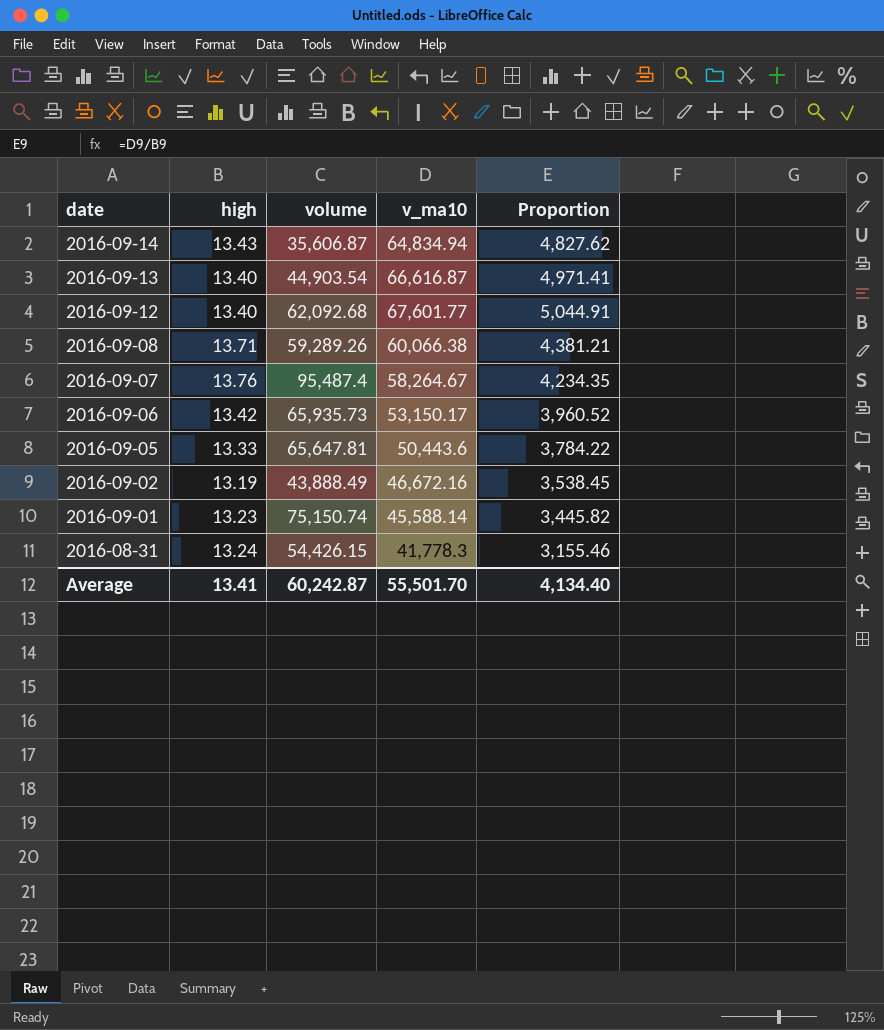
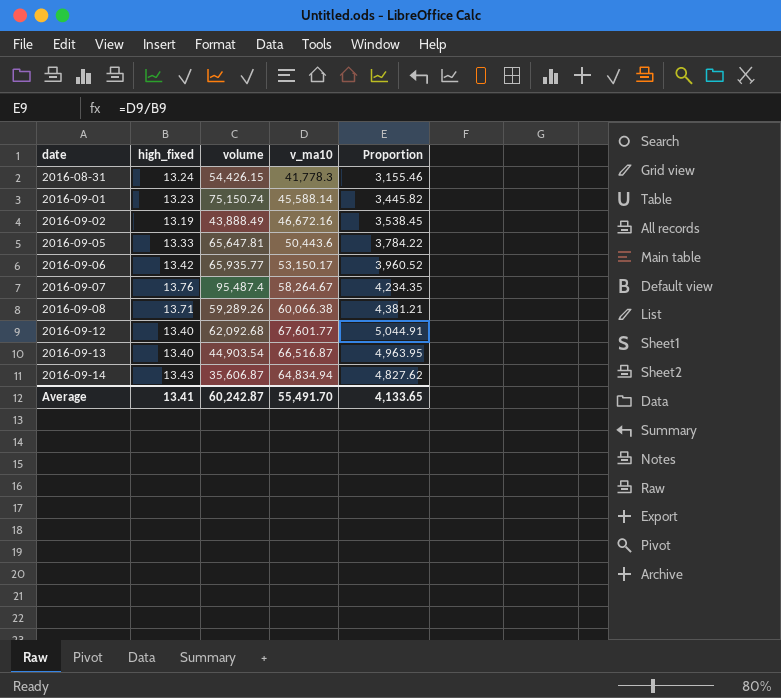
row order: date descending -> date ascending
column name: high -> high_fixed
2016-09-06 | volume: 65,935.73 -> 65,935.77
2016-09-13 | v_ma10: 66,616.87 -> 66,516.87
2016-09-13 | Proportion: 4,971.41 -> 4,963.95
Average | v_ma10: 55,501.70 -> 55,491.70
Average | Proportion: 4,134.40 -> 4,133.65

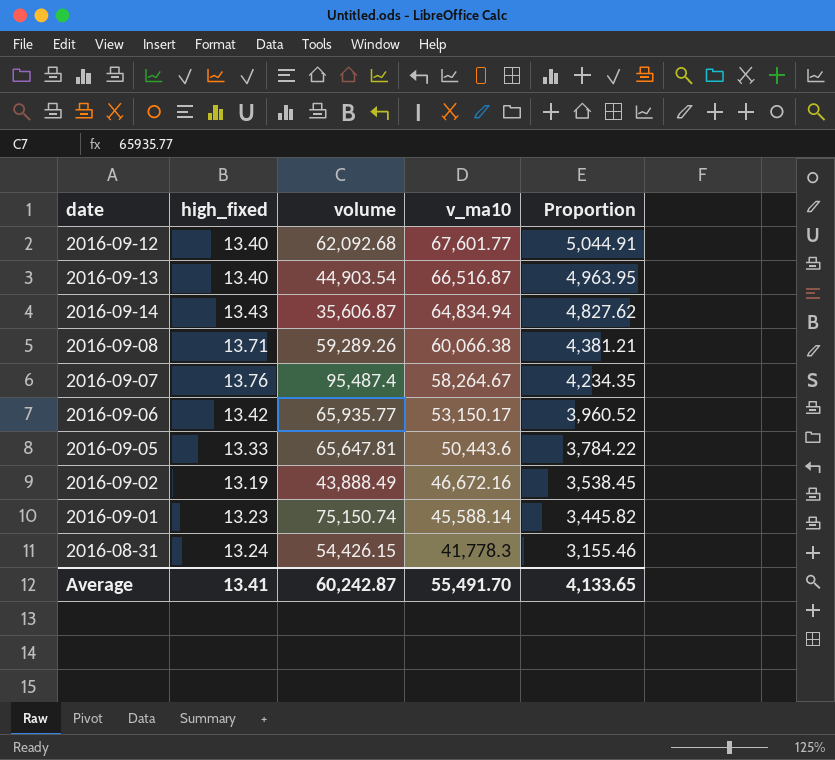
row order: date ascending -> v_ma10 descending

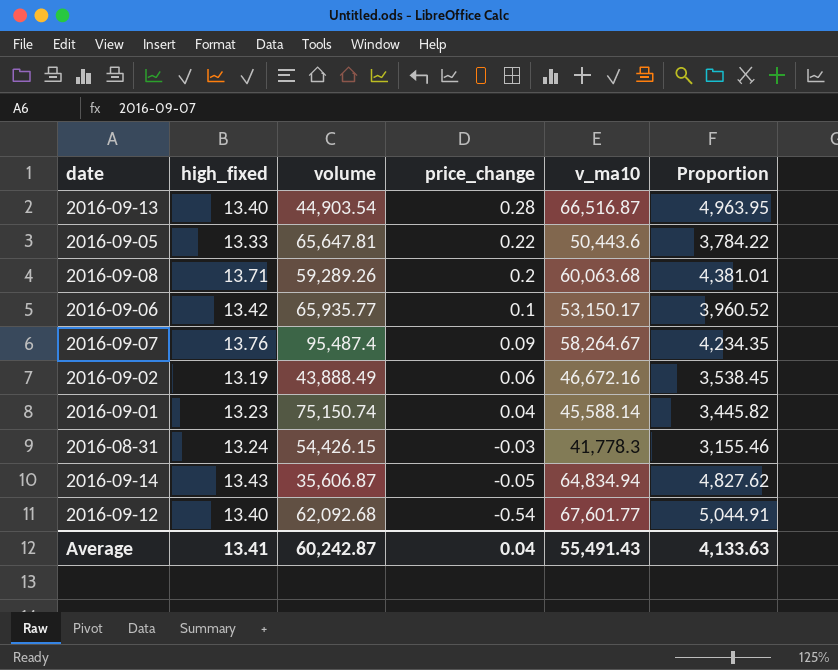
row order: v_ma10 descending -> price_change descending
column price_change | position: none -> 4
2016-09-08 | v_ma10: 60,066.38 -> 60,063.68
2016-09-08 | Proportion: 4,381.21 -> 4,381.01
Average | v_ma10: 55,491.70 -> 55,491.43
Average | Proportion: 4,133.65 -> 4,133.63

